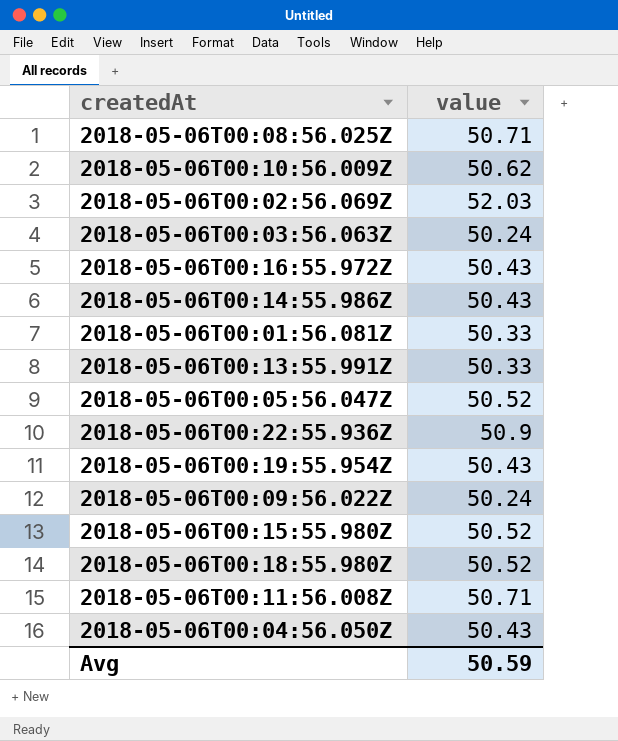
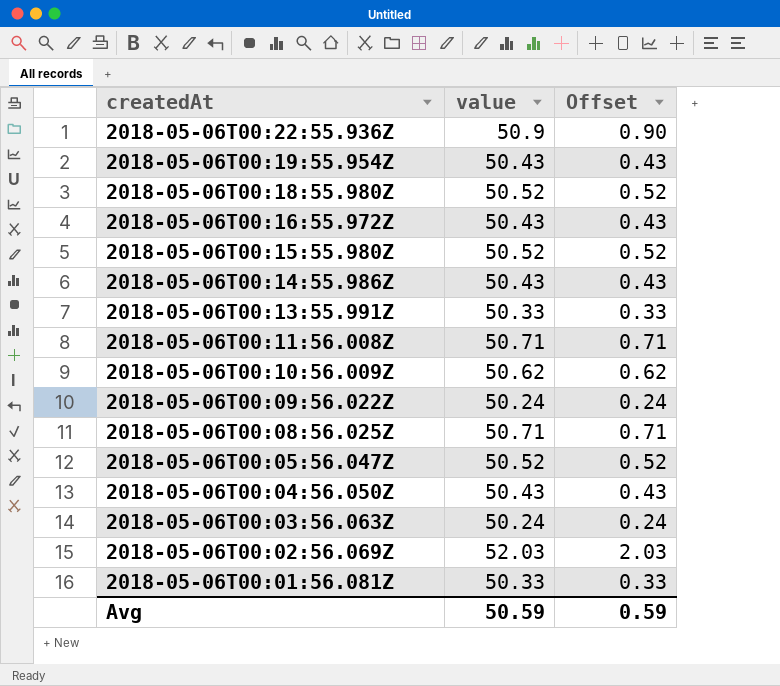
row order: none -> createdAt descending
column Offset | formula: none -> [value] - 50

